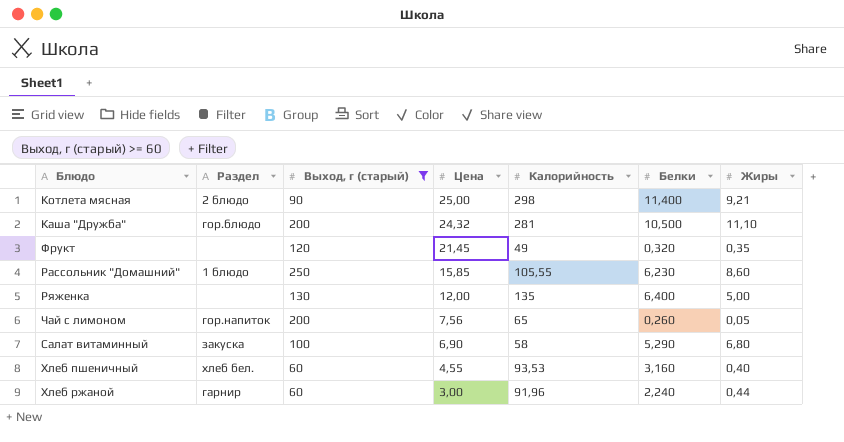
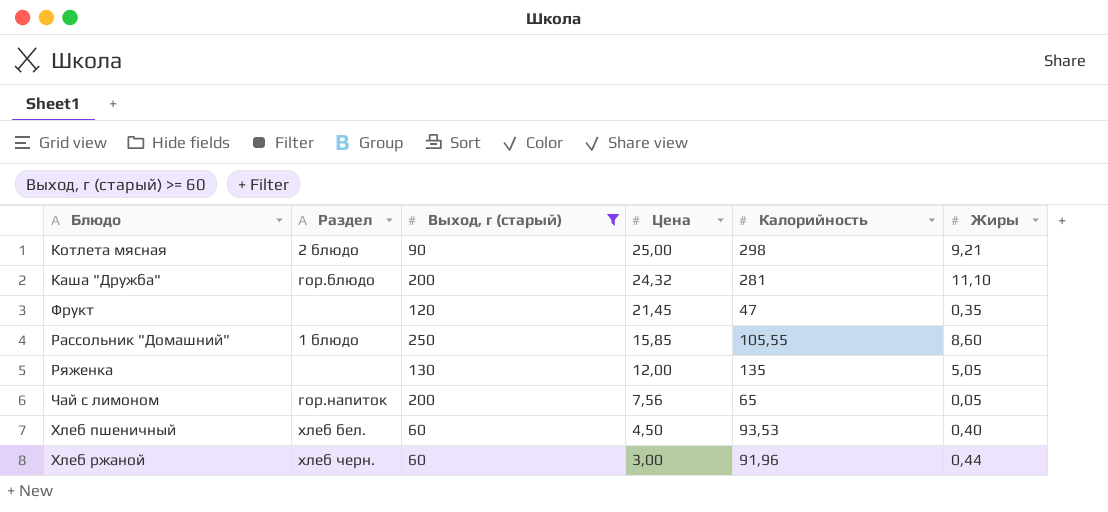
column Белки | position: 6 -> none
row Салат витаминный: закуска | 100 | 6,90 | 58 | 5,290 | 6,80 -> none
Фрукт | Калорийность: 49 -> 47
Ряженка | Жиры: 5,00 -> 5,05
Хлеб пшеничный | Цена: 4,55 -> 4,50
Хлеб ржаной | Раздел: гарнир -> хлеб черн.

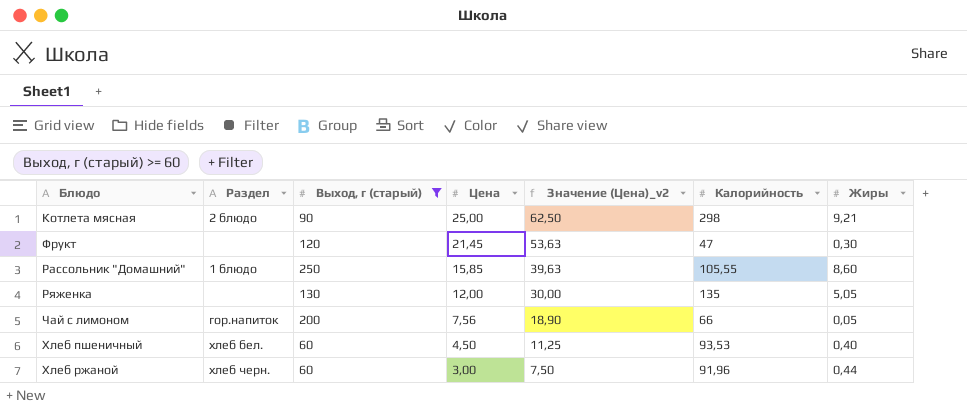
column Значение (Цена)_v2 | formula: none -> [Цена] * 2,5
row Каша "Дружба": гор.блюдо | 200 | 24,32 | 281 | 11,10 -> none
Фрукт | Жиры: 0,35 -> 0,30
Чай с лимоном | Калорийность: 65 -> 66

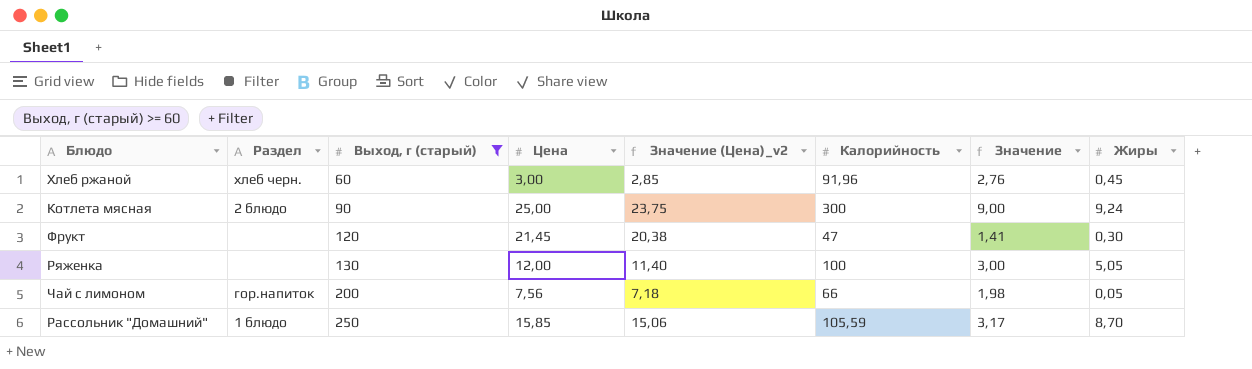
row order: Цена descending -> Выход, г (старый) ascending
column Значение (Цена)_v2 | formula: [Цена] * 2,5 -> [Цена] * 0,95
column Значение | formula: none -> [Калорийность] * 0,03
row Хлеб пшеничный: хлеб бел. | 60 | 4,50 | 11,25 | 93,53 | 0,40 -> none
Хлеб ржаной | Жиры: 0,44 -> 0,45
Котлета мясная | Калорийность: 298 -> 300
Котлета мясная | Жиры: 9,21 -> 9,24
Ряженка | Калорийность: 135 -> 100
Рассольник "Домашний" | Калорийность: 105,55 -> 105,59
Рассольник "Домашний" | Жиры: 8,60 -> 8,70

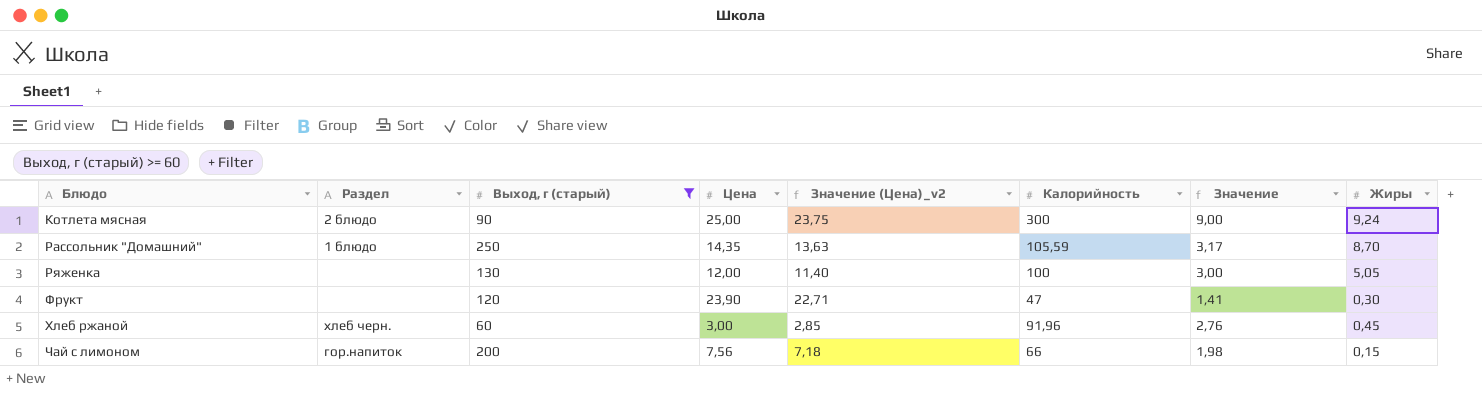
row order: Выход, г (старый) ascending -> Блюдо ascending
Рассольник "Домашний" | Цена: 15,85 -> 14,35
Рассольник "Домашний" | Значение (Цена)_v2: 15,06 -> 13,63
Фрукт | Цена: 21,45 -> 23,90
Фрукт | Значение (Цена)_v2: 20,38 -> 22,71
Чай с лимоном | Жиры: 0,05 -> 0,15

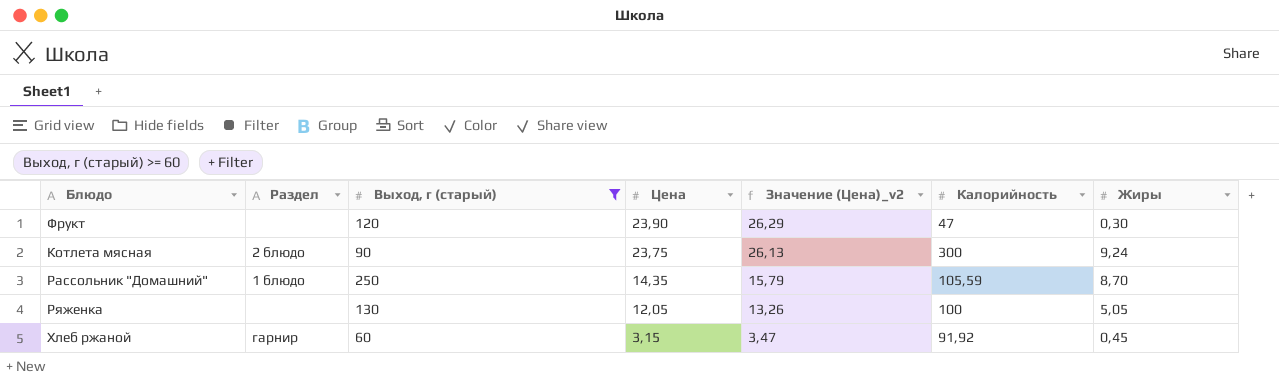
row order: Блюдо ascending -> Цена descending
column Значение | formula: [Калорийность] * 0,03 -> none
column Значение (Цена)_v2 | formula: [Цена] * 0,95 -> [Цена] * 1,1
row Чай с лимоном: гор.напиток | 200 | 7,56 | 7,18 | 66 | 1,98 | 0,15 -> none
Котлета мясная | Цена: 25,00 -> 23,75
Ряженка | Цена: 12,00 -> 12,05
Хлеб ржаной | Раздел: хлеб черн. -> гарнир
Хлеб ржаной | Цена: 3,00 -> 3,15
Хлеб ржаной | Калорийность: 91,96 -> 91,92

